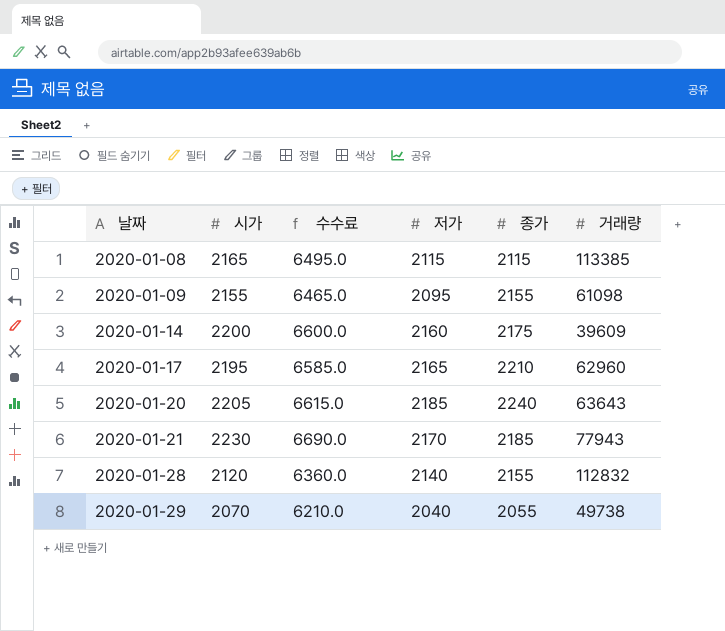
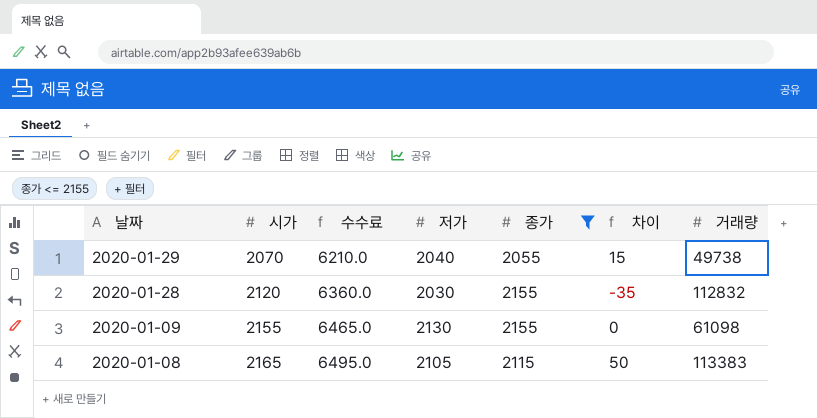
filter: none -> 종가 <= 2155
row order: 날짜 ascending -> 날짜 descending
column 차이 | formula: none -> [시가] - [종가]
2020-01-28 | 저가: 2140 -> 2030
2020-01-09 | 저가: 2095 -> 2130
2020-01-08 | 저가: 2115 -> 2105
2020-01-08 | 거래량: 113385 -> 113383

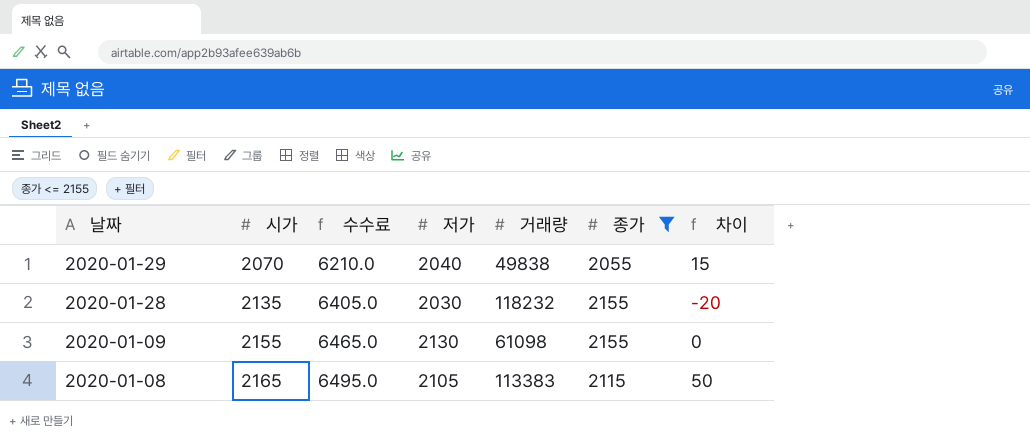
column 거래량 | position: 7 -> 5
2020-01-29 | 거래량: 49738 -> 49838
2020-01-28 | 시가: 2120 -> 2135
2020-01-28 | 수수료: 6360.0 -> 6405.0
2020-01-28 | 거래량: 112832 -> 118232
2020-01-28 | 차이: -35 -> -20

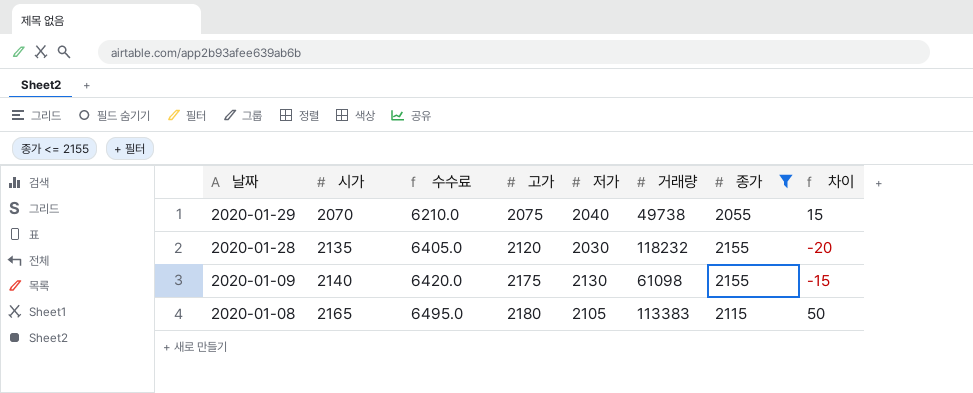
column 고가 | position: none -> 4
2020-01-29 | 거래량: 49838 -> 49738
2020-01-09 | 시가: 2155 -> 2140
2020-01-09 | 수수료: 6465.0 -> 6420.0
2020-01-09 | 차이: 0 -> -15

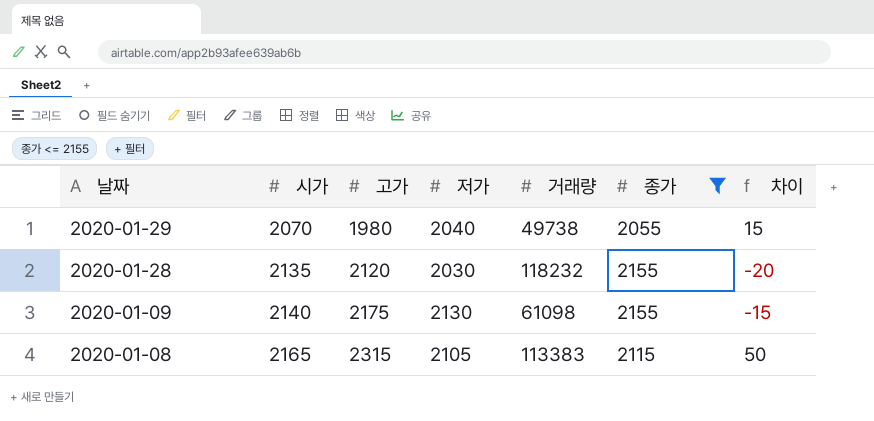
column 수수료 | formula: [시가] * 3 -> none
2020-01-29 | 고가: 2075 -> 1980
2020-01-08 | 고가: 2180 -> 2315

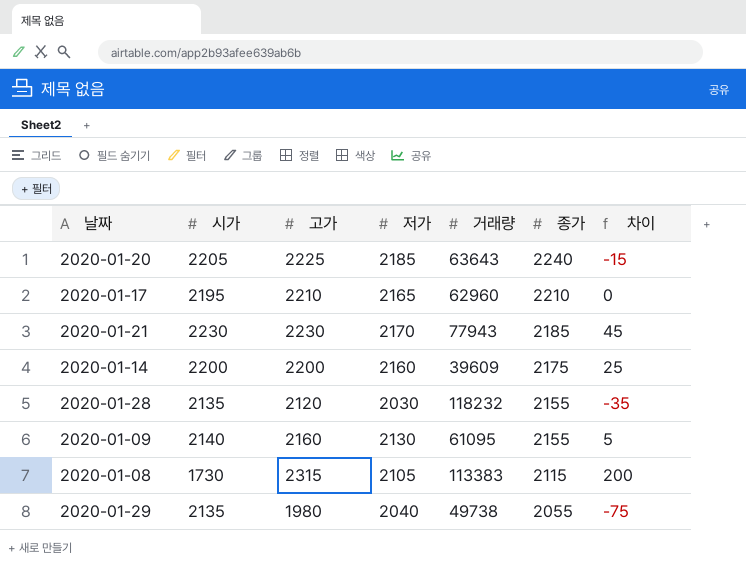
filter: 종가 <= 2155 -> none
row order: 날짜 descending -> 종가 descending
column 차이 | formula: [시가] - [종가] -> [고가] - [종가]
2020-01-09 | 고가: 2175 -> 2160
2020-01-09 | 거래량: 61098 -> 61095
2020-01-08 | 시가: 2165 -> 1730
2020-01-29 | 시가: 2070 -> 2135

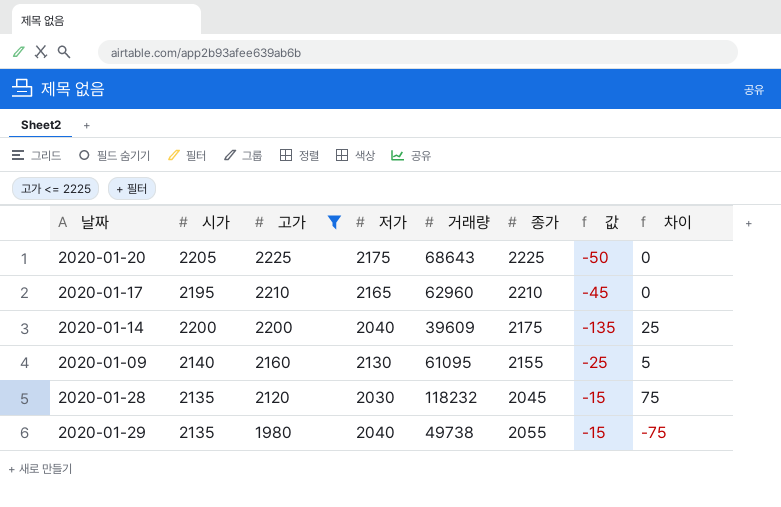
filter: none -> 고가 <= 2225
row order: 종가 descending -> 고가 descending
column 값 | formula: none -> [저가] - [종가]
2020-01-20 | 저가: 2185 -> 2175
2020-01-20 | 거래량: 63643 -> 68643
2020-01-20 | 종가: 2240 -> 2225
2020-01-20 | 차이: -15 -> 0
2020-01-14 | 저가: 2160 -> 2040
2020-01-28 | 종가: 2155 -> 2045
2020-01-28 | 차이: -35 -> 75

